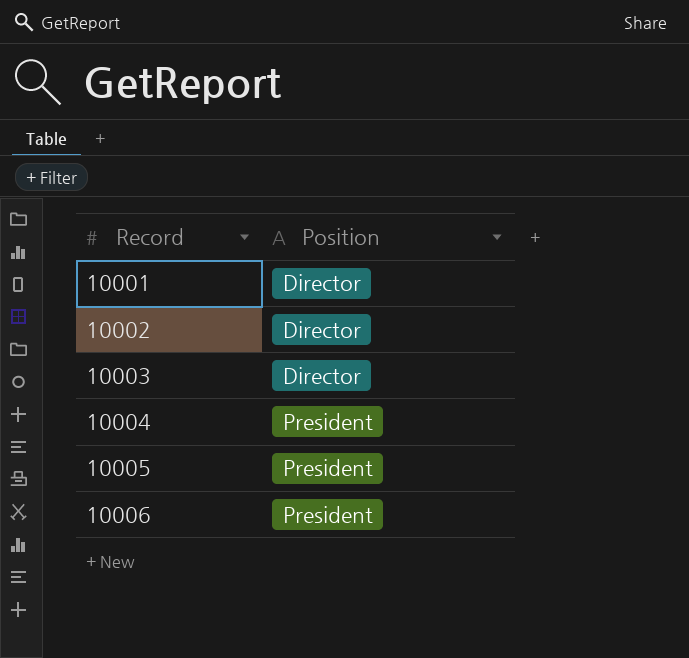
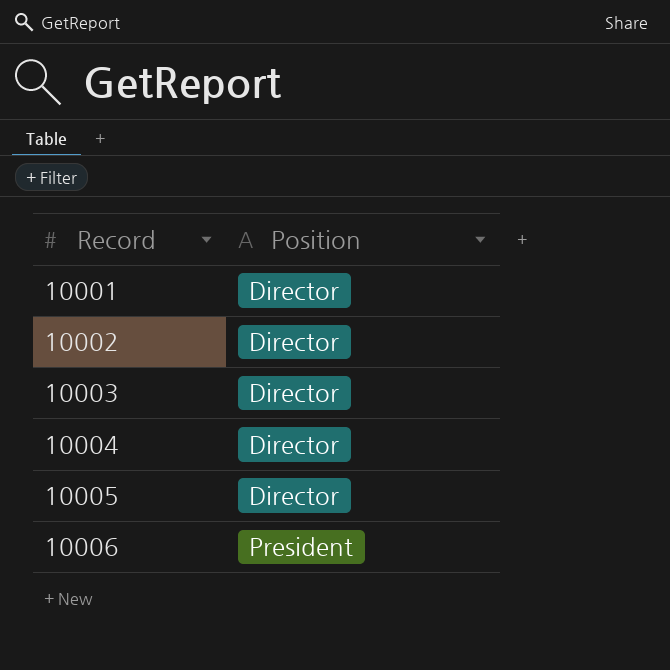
10004 | Position: President -> Director
10005 | Position: President -> Director

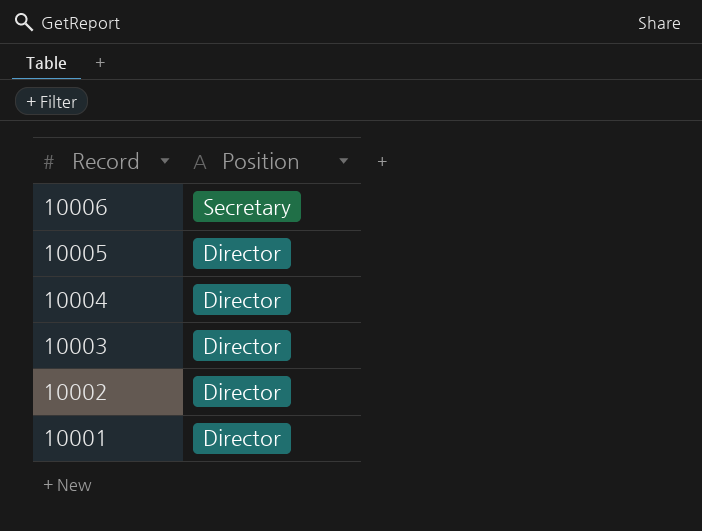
row order: Record ascending -> Record descending
10006 | Position: President -> Secretary

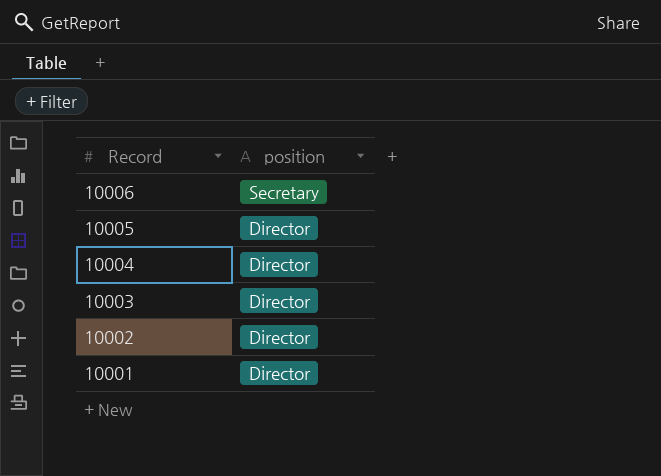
column name: Position -> position

